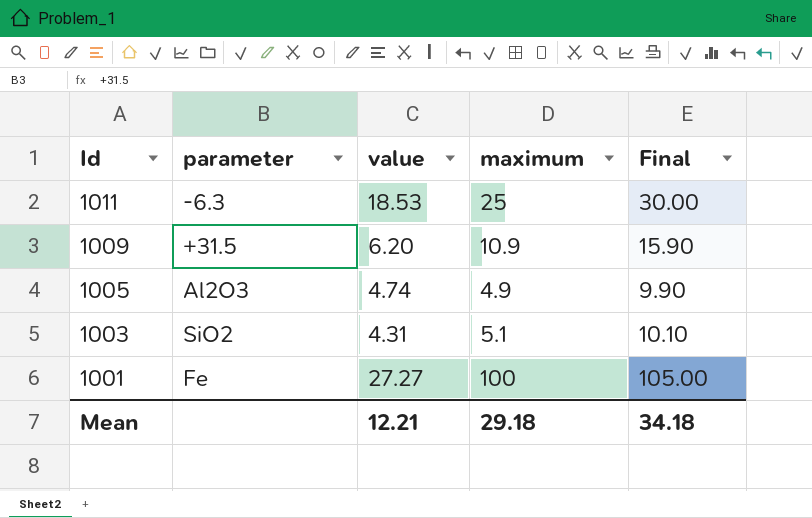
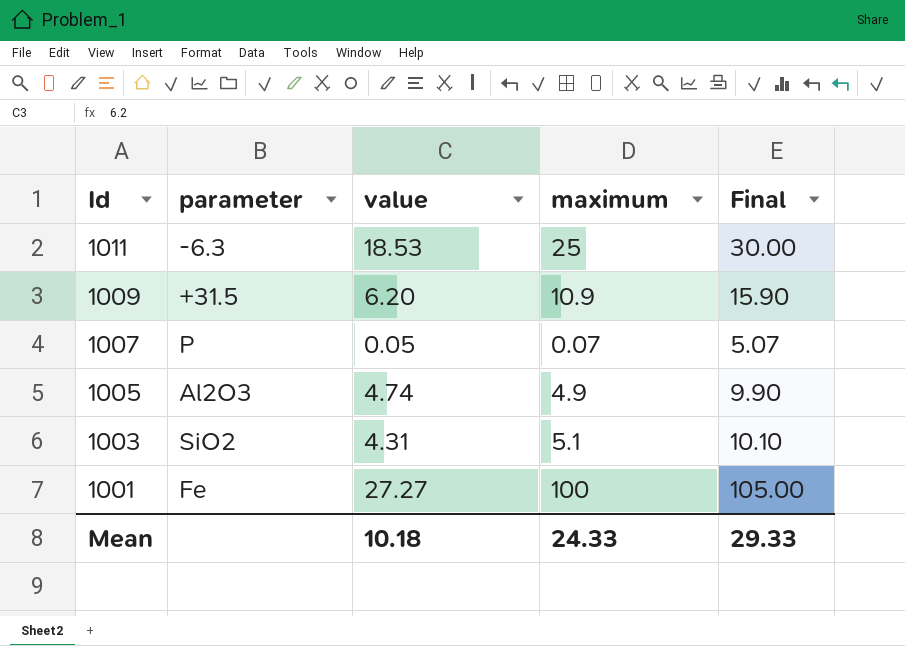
row 1007: none -> P | 0.05 | 0.07 | 5.07
Mean | value: 12.21 -> 10.18
Mean | maximum: 29.18 -> 24.33
Mean | Final: 34.18 -> 29.33

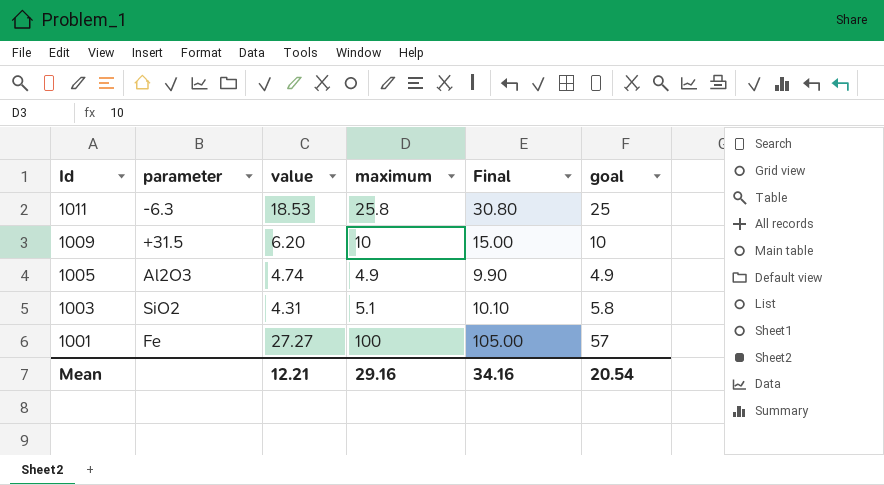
column goal | position: none -> 6
row 1007: P | 0.05 | 0.07 | 5.07 -> none
1011 | maximum: 25 -> 25.8
1011 | Final: 30.00 -> 30.80
1009 | maximum: 10.9 -> 10
1009 | Final: 15.90 -> 15.00
Mean | value: 10.18 -> 12.21
Mean | maximum: 24.33 -> 29.16
Mean | Final: 29.33 -> 34.16

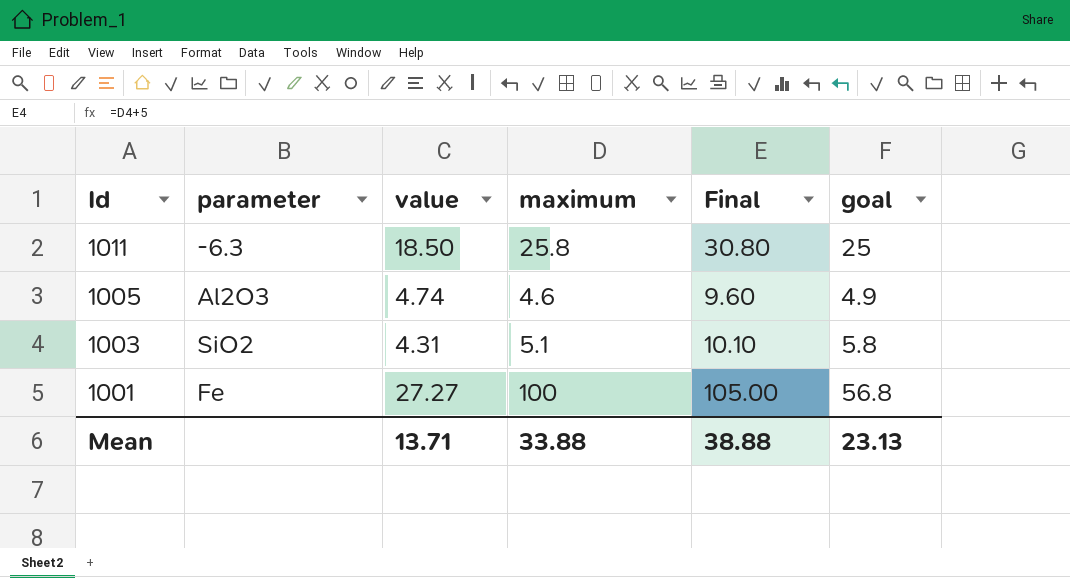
row 1009: +31.5 | 6.20 | 10 | 15.00 | 10 -> none
1011 | value: 18.53 -> 18.50
1005 | maximum: 4.9 -> 4.6
1005 | Final: 9.90 -> 9.60
1001 | goal: 57 -> 56.8
Mean | value: 12.21 -> 13.71
Mean | maximum: 29.16 -> 33.88
Mean | Final: 34.16 -> 38.88
Mean | goal: 20.54 -> 23.13

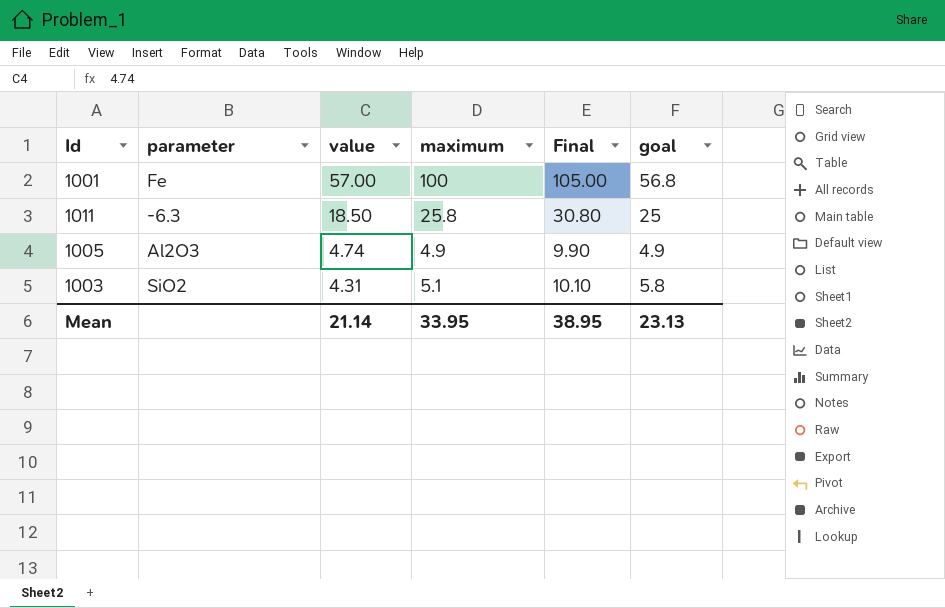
row order: Id descending -> value descending
1001 | value: 27.27 -> 57.00
1005 | maximum: 4.6 -> 4.9
1005 | Final: 9.60 -> 9.90
Mean | value: 13.71 -> 21.14
Mean | maximum: 33.88 -> 33.95
Mean | Final: 38.88 -> 38.95

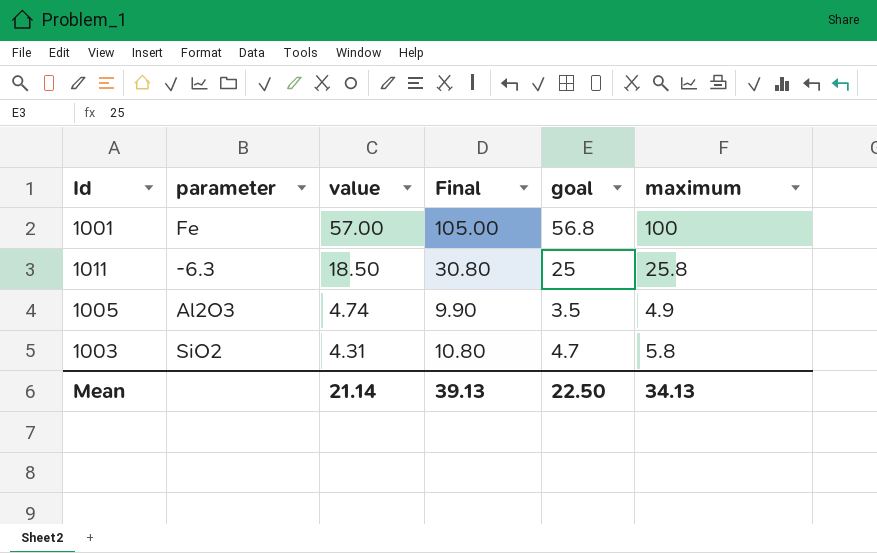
column maximum | position: 4 -> 6
1005 | goal: 4.9 -> 3.5
1003 | Final: 10.10 -> 10.80
1003 | goal: 5.8 -> 4.7
1003 | maximum: 5.1 -> 5.8
Mean | Final: 38.95 -> 39.13
Mean | goal: 23.13 -> 22.50
Mean | maximum: 33.95 -> 34.13

